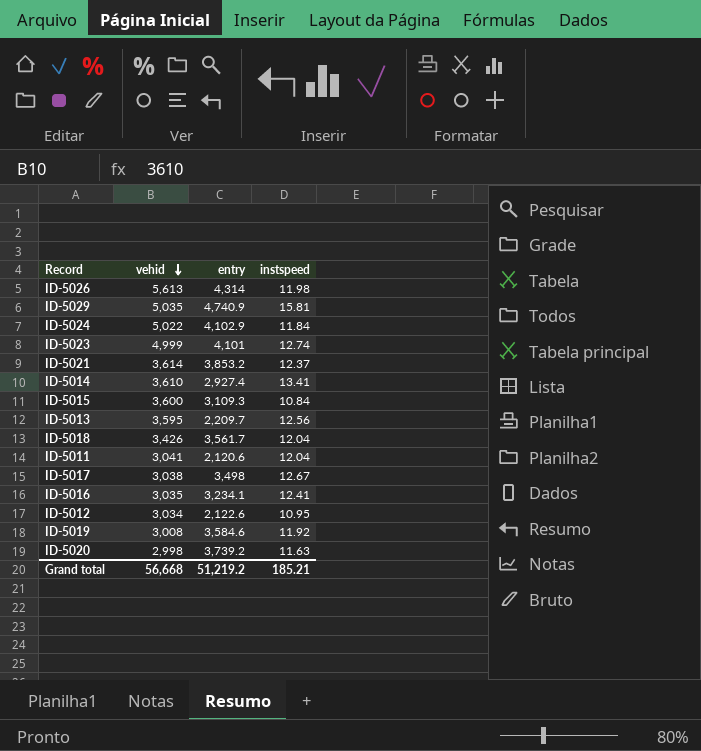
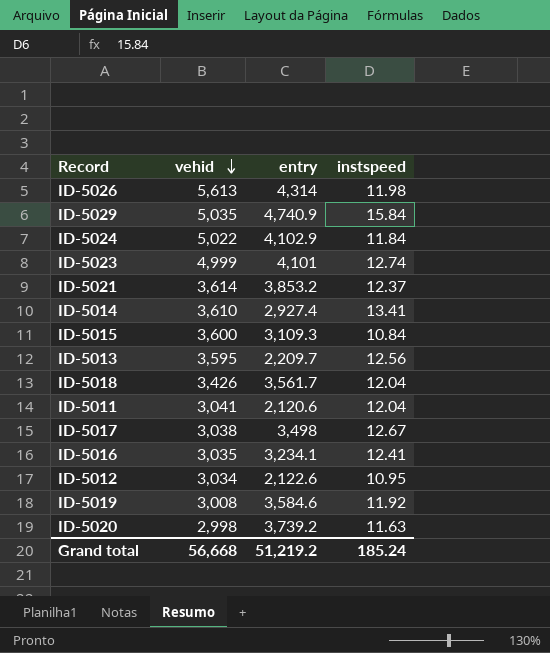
ID-5029 | instspeed: 15.81 -> 15.84
Grand total | instspeed: 185.21 -> 185.24

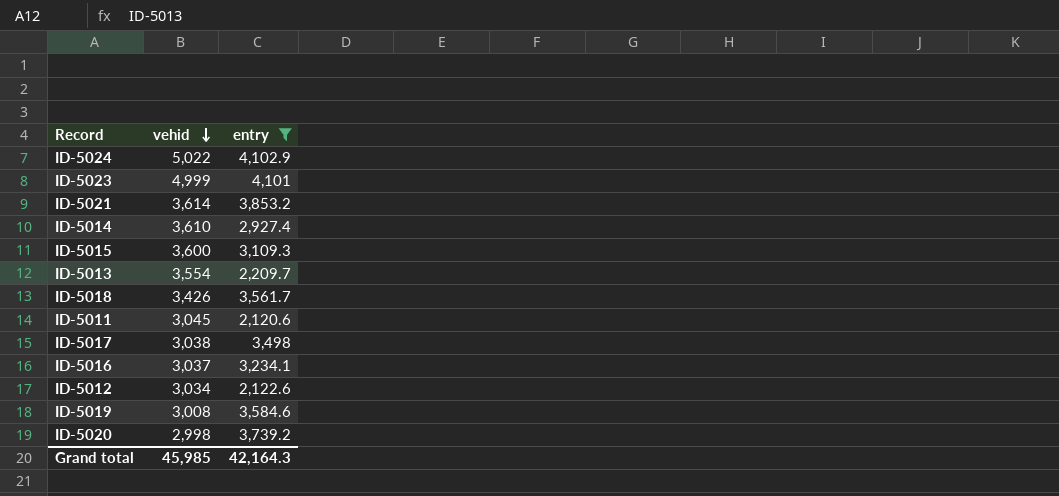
filter: none -> entry <= 4,102.9
column instspeed | position: 4 -> none
ID-5013 | vehid: 3,595 -> 3,554
ID-5011 | vehid: 3,041 -> 3,045
ID-5016 | vehid: 3,035 -> 3,037
Grand total | vehid: 56,668 -> 45,985
Grand total | entry: 51,219.2 -> 42,164.3

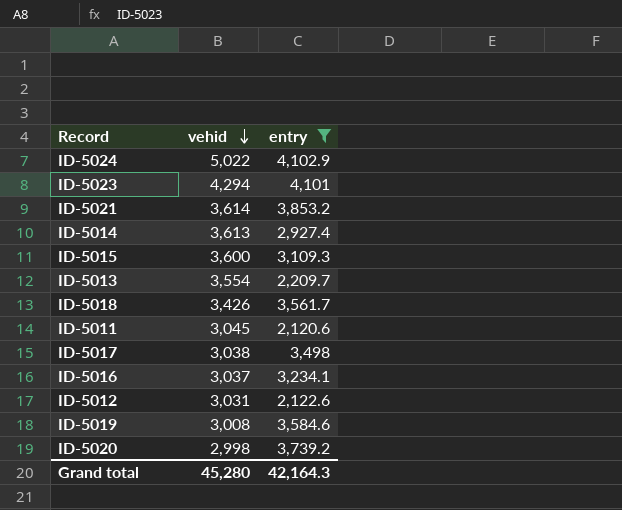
ID-5023 | vehid: 4,999 -> 4,294
ID-5014 | vehid: 3,610 -> 3,613
ID-5012 | vehid: 3,034 -> 3,031
Grand total | vehid: 45,985 -> 45,280

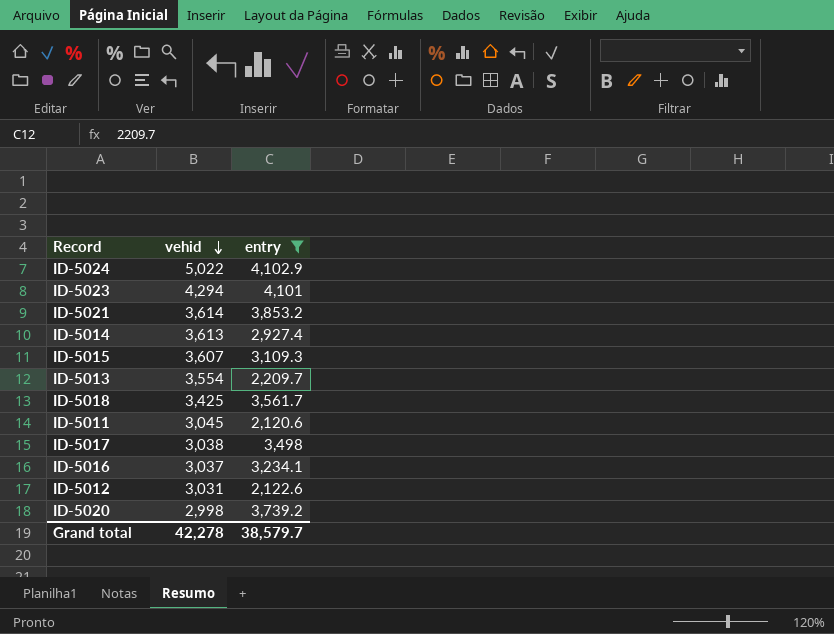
row ID-5019: 3,008 | 3,584.6 -> none
ID-5015 | vehid: 3,600 -> 3,607
ID-5018 | vehid: 3,426 -> 3,425
Grand total | vehid: 45,280 -> 42,278
Grand total | entry: 42,164.3 -> 38,579.7

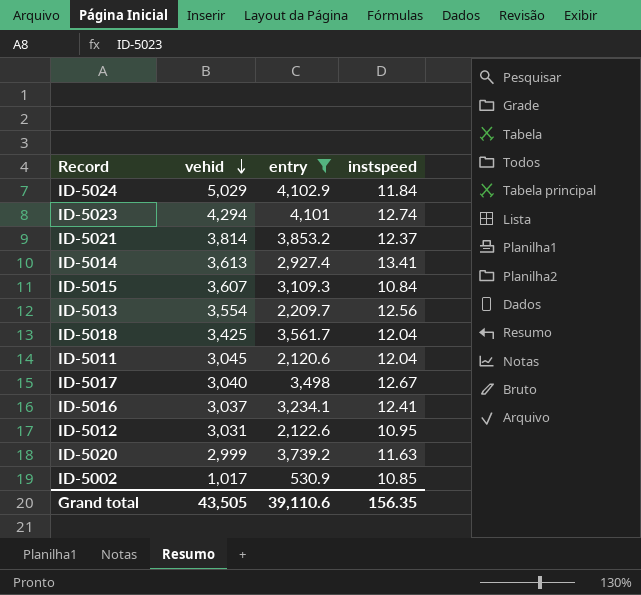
column instspeed | position: none -> 4
ID-5024 | vehid: 5,022 -> 5,029
ID-5021 | vehid: 3,614 -> 3,814
ID-5017 | vehid: 3,038 -> 3,040
ID-5020 | vehid: 2,998 -> 2,999
row ID-5002: none -> 1,017 | 530.9 | 10.85
Grand total | vehid: 42,278 -> 43,505
Grand total | entry: 38,579.7 -> 39,110.6

